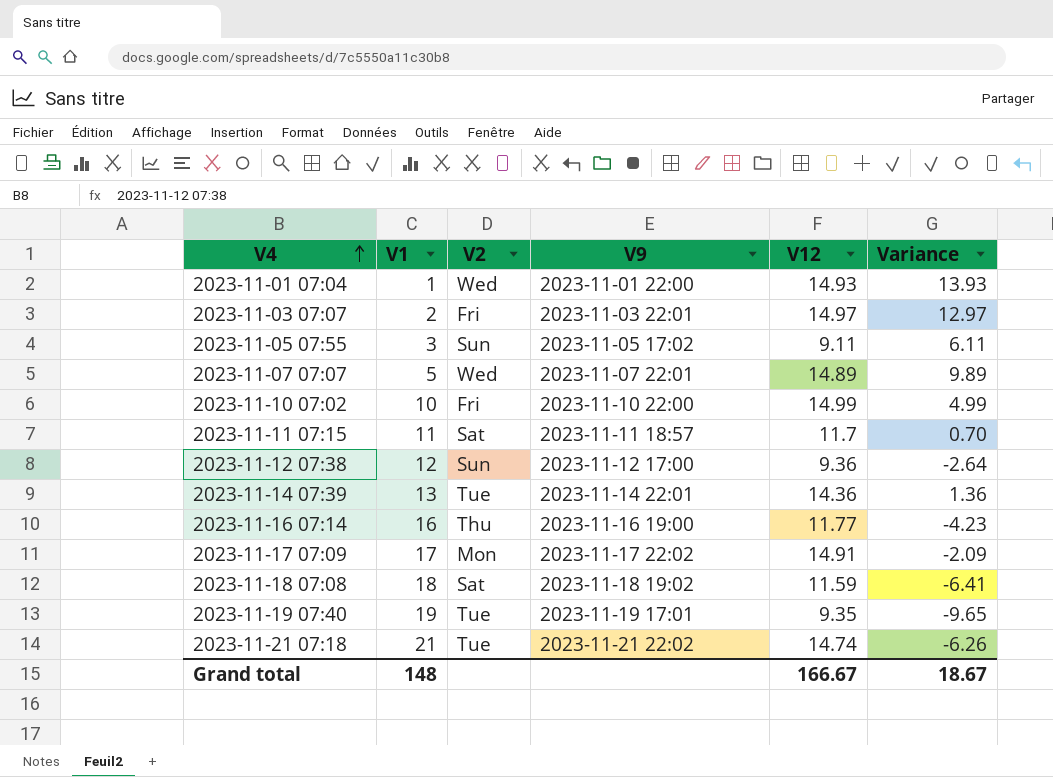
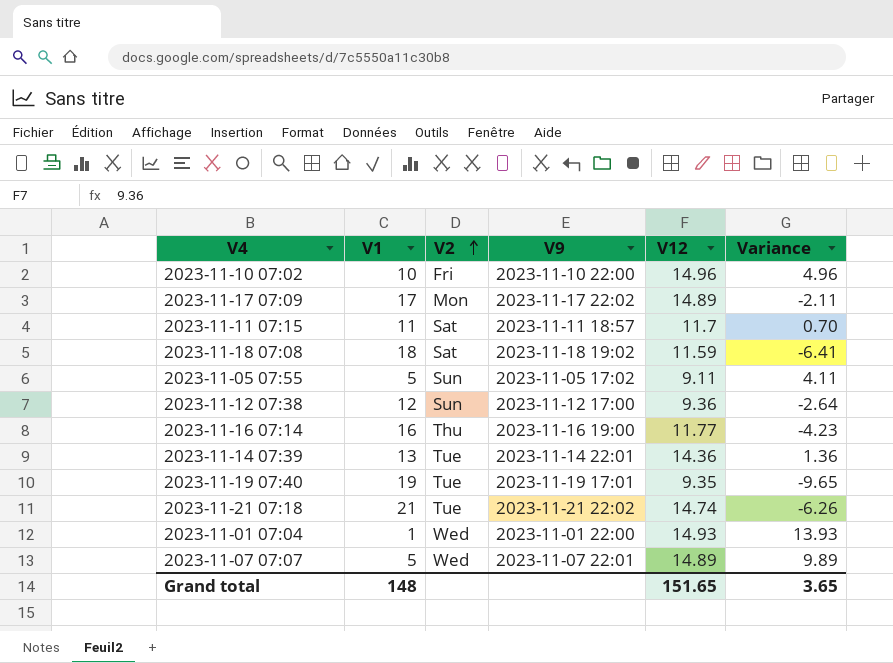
row order: V4 ascending -> V2 ascending
row 2023-11-03 07:07: 2 | Fri | 2023-11-03 22:01 | 14.97 | 12.97 -> none
2023-11-10 07:02 | V12: 14.99 -> 14.96
2023-11-10 07:02 | Variance: 4.99 -> 4.96
2023-11-17 07:09 | V12: 14.91 -> 14.89
2023-11-17 07:09 | Variance: -2.09 -> -2.11
2023-11-05 07:55 | V1: 3 -> 5
2023-11-05 07:55 | Variance: 6.11 -> 4.11
Grand total | V12: 166.67 -> 151.65
Grand total | Variance: 18.67 -> 3.65

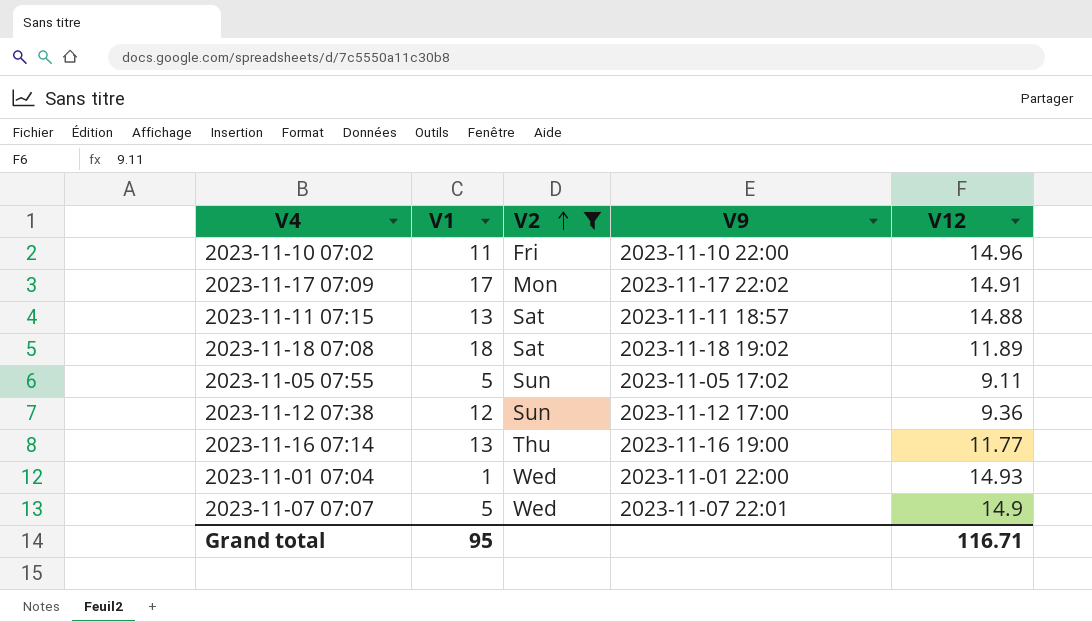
filter: none -> V2 != Tue
column Variance | formula: [V12] - [V1] -> none
2023-11-10 07:02 | V1: 10 -> 11
2023-11-17 07:09 | V12: 14.89 -> 14.91
2023-11-11 07:15 | V1: 11 -> 13
2023-11-11 07:15 | V12: 11.7 -> 14.88
2023-11-18 07:08 | V12: 11.59 -> 11.89
2023-11-16 07:14 | V1: 16 -> 13
2023-11-07 07:07 | V12: 14.89 -> 14.9
Grand total | V1: 148 -> 95
Grand total | V12: 151.65 -> 116.71

